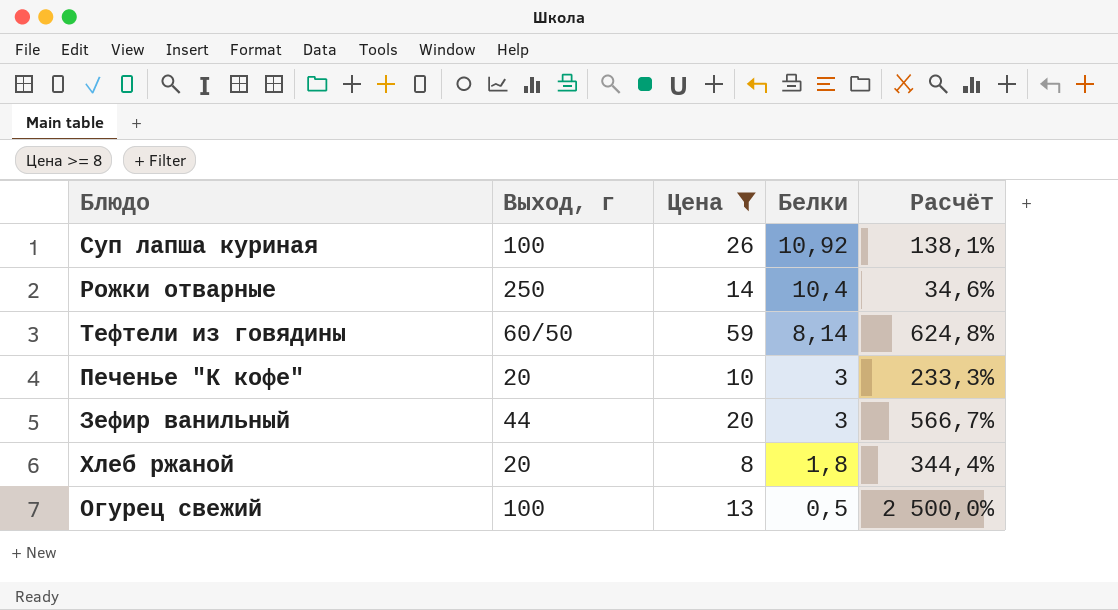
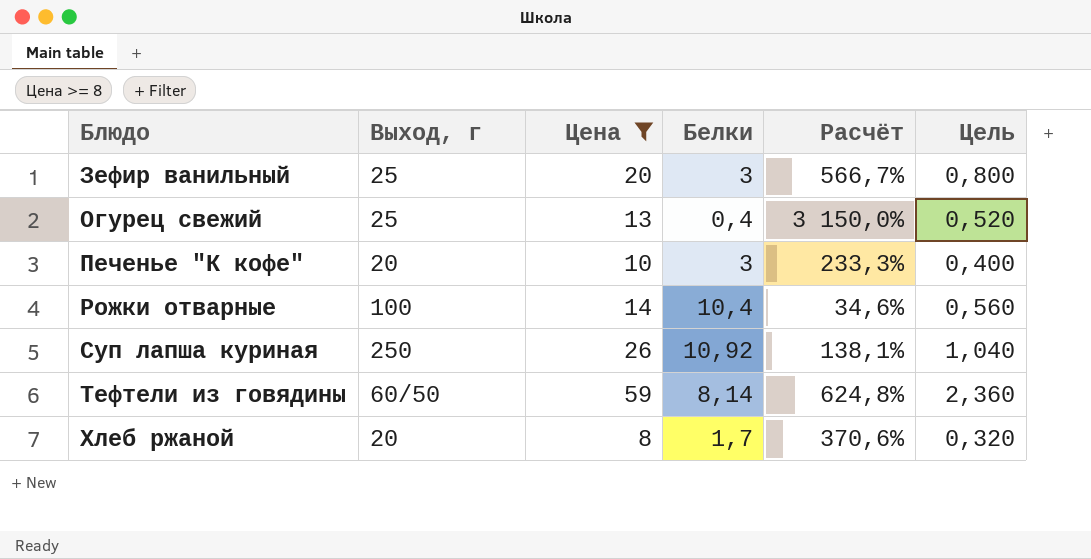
row order: Белки descending -> Блюдо ascending
column Цель | formula: none -> [Цена] * 0,04
Зефир ванильный | Выход, г: 44 -> 25
Огурец свежий | Выход, г: 100 -> 25
Огурец свежий | Белки: 0,5 -> 0,4
Огурец свежий | Расчёт: 2 500,0% -> 3 150,0%
Рожки отварные | Выход, г: 250 -> 100
Суп лапша куриная | Выход, г: 100 -> 250
Хлеб ржаной | Белки: 1,8 -> 1,7
Хлеб ржаной | Расчёт: 344,4% -> 370,6%

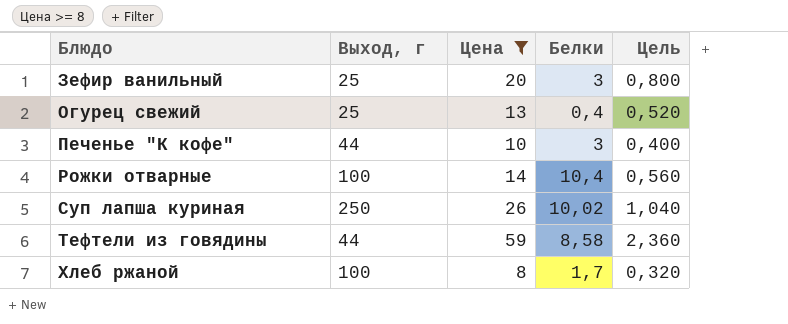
column Расчёт | formula: ([Цена] - [Белки]) / [Белки] -> none
Печенье "К кофе" | Выход, г: 20 -> 44
Суп лапша куриная | Белки: 10,92 -> 10,02
Тефтели из говядины | Выход, г: 60/50 -> 44
Тефтели из говядины | Белки: 8,14 -> 8,58
Хлеб ржаной | Выход, г: 20 -> 100

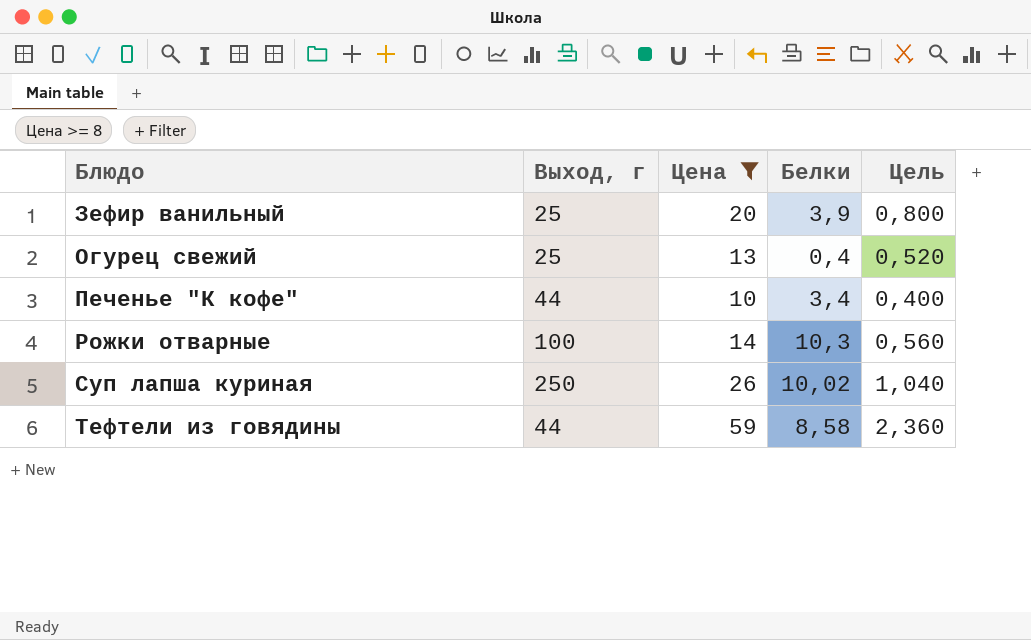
row Хлеб ржаной: 100 | 8 | 1,7 | 0,320 -> none
Зефир ванильный | Белки: 3 -> 3,9
Печенье "К кофе" | Белки: 3 -> 3,4
Рожки отварные | Белки: 10,4 -> 10,3

